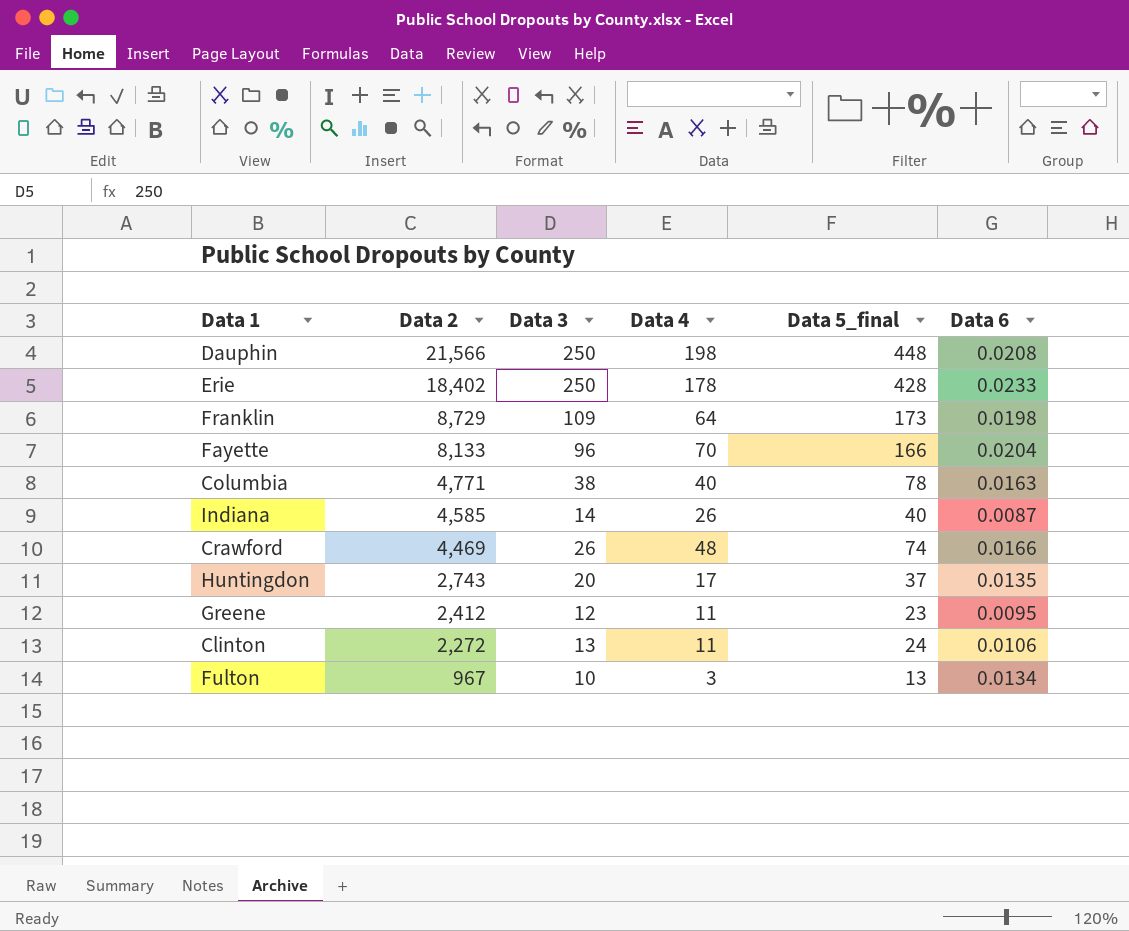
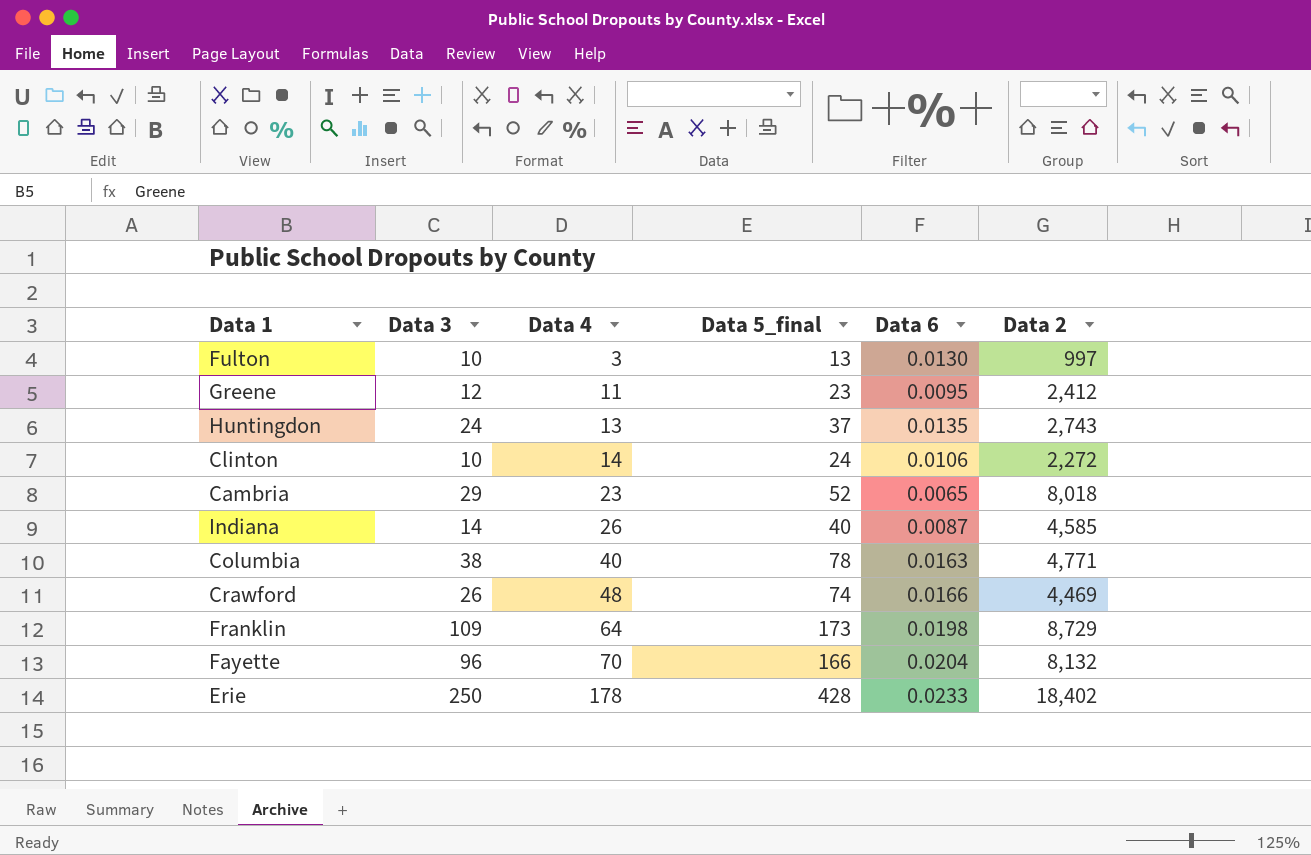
row order: Data 2 descending -> Data 4 ascending
column Data 2 | position: 2 -> 6
row Dauphin: 21,566 | 250 | 198 | 448 | 0.0208 -> none
Fulton | Data 6: 0.0134 -> 0.0130
Fulton | Data 2: 967 -> 997
Huntingdon | Data 3: 20 -> 24
Huntingdon | Data 4: 17 -> 13
Clinton | Data 3: 13 -> 10
Clinton | Data 4: 11 -> 14
row Cambria: none -> 29 | 23 | 52 | 0.0065 | 8,018
Fayette | Data 2: 8,133 -> 8,132

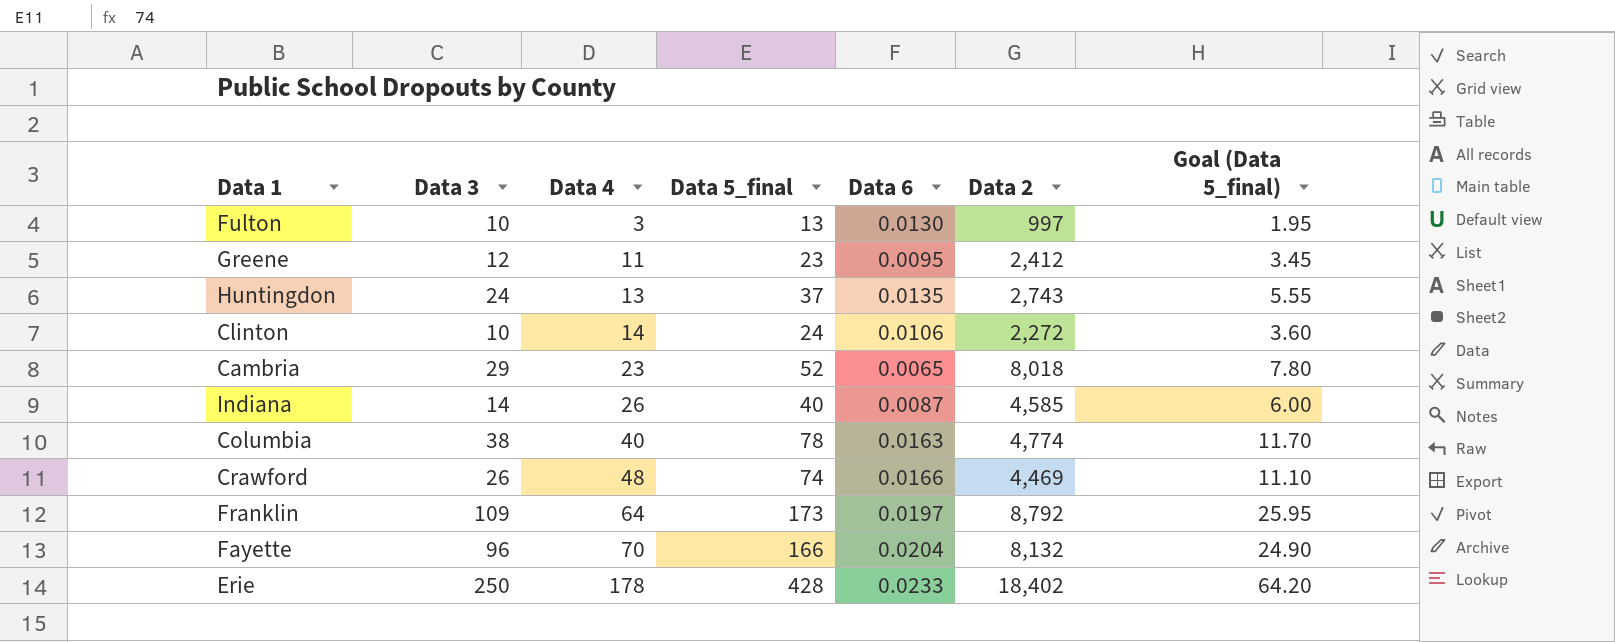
column Goal (Data 5_final) | formula: none -> [Data 5_final] * 0.15
Columbia | Data 2: 4,771 -> 4,774
Franklin | Data 6: 0.0198 -> 0.0197
Franklin | Data 2: 8,729 -> 8,792

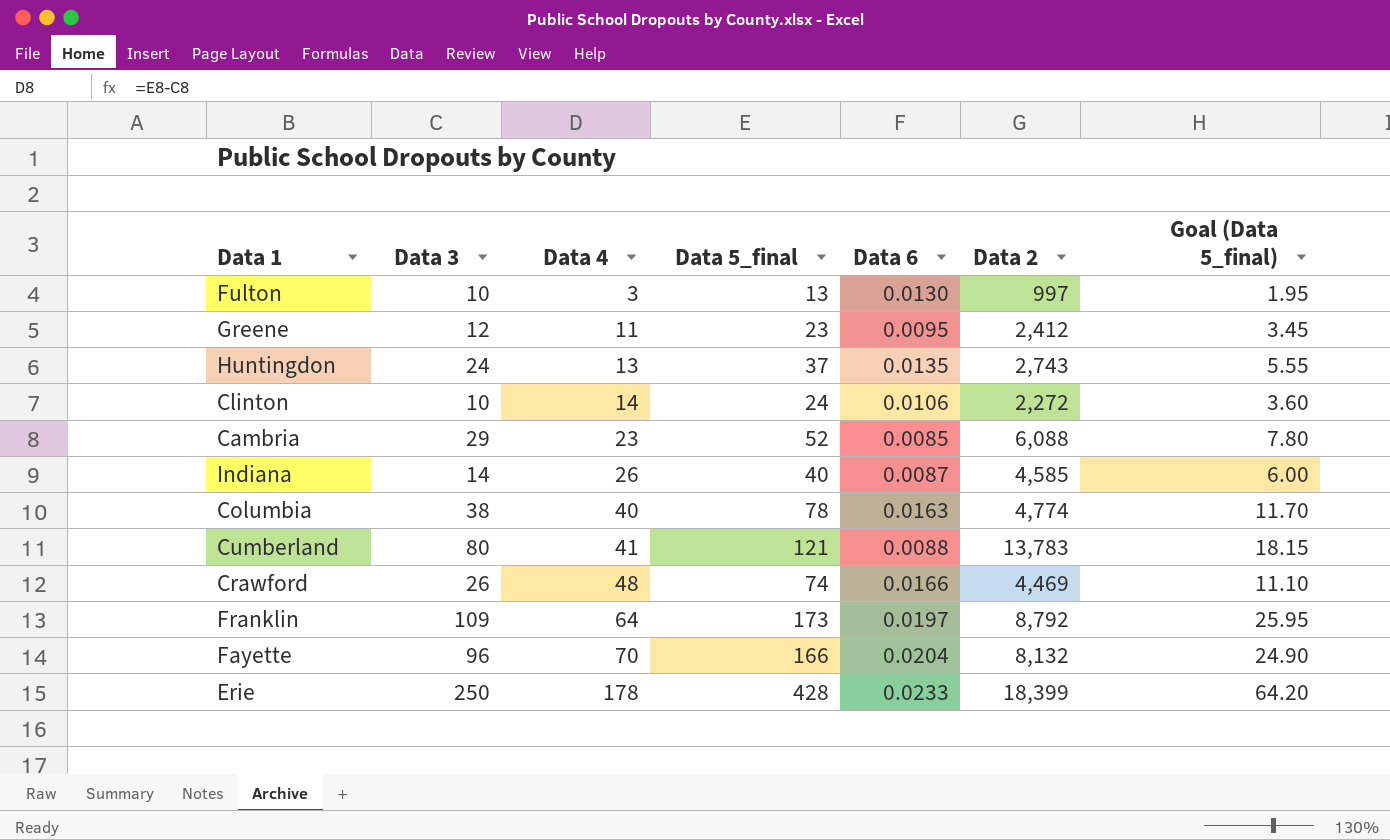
Cambria | Data 6: 0.0065 -> 0.0085
Cambria | Data 2: 8,018 -> 6,088
row Cumberland: none -> 80 | 41 | 121 | 0.0088 | 13,783 | 18.15
Erie | Data 2: 18,402 -> 18,399

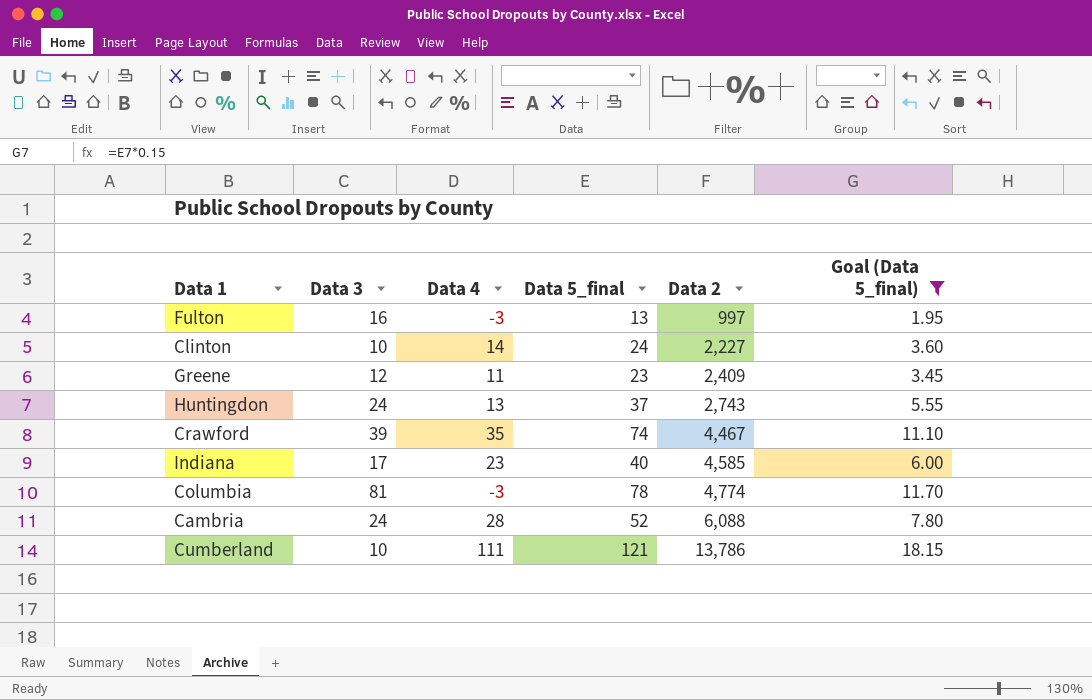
filter: none -> Goal (Data 5_final) <= 18.15
row order: Data 4 ascending -> Data 2 ascending
column Data 6 | formula: [Data 5_final] / [Data 2] -> none
Fulton | Data 3: 10 -> 16
Fulton | Data 4: 3 -> -3
Clinton | Data 2: 2,272 -> 2,227
Greene | Data 2: 2,412 -> 2,409
Crawford | Data 3: 26 -> 39
Crawford | Data 4: 48 -> 35
Crawford | Data 2: 4,469 -> 4,467
Indiana | Data 3: 14 -> 17
Indiana | Data 4: 26 -> 23
Columbia | Data 3: 38 -> 81
Columbia | Data 4: 40 -> -3
Cambria | Data 3: 29 -> 24
Cambria | Data 4: 23 -> 28
Cumberland | Data 3: 80 -> 10
Cumberland | Data 4: 41 -> 111
Cumberland | Data 2: 13,783 -> 13,786

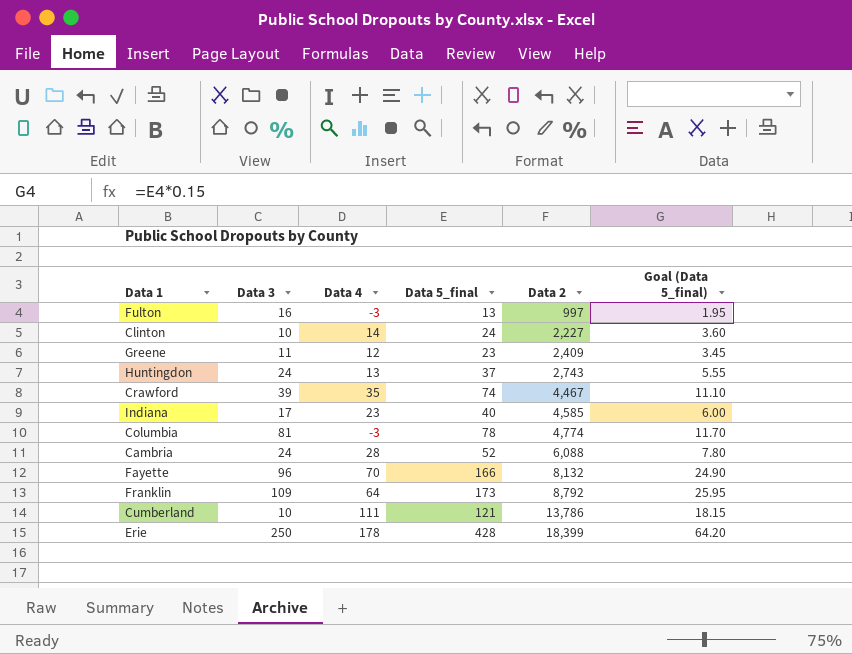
filter: Goal (Data 5_final) <= 18.15 -> none
Greene | Data 3: 12 -> 11
Greene | Data 4: 11 -> 12

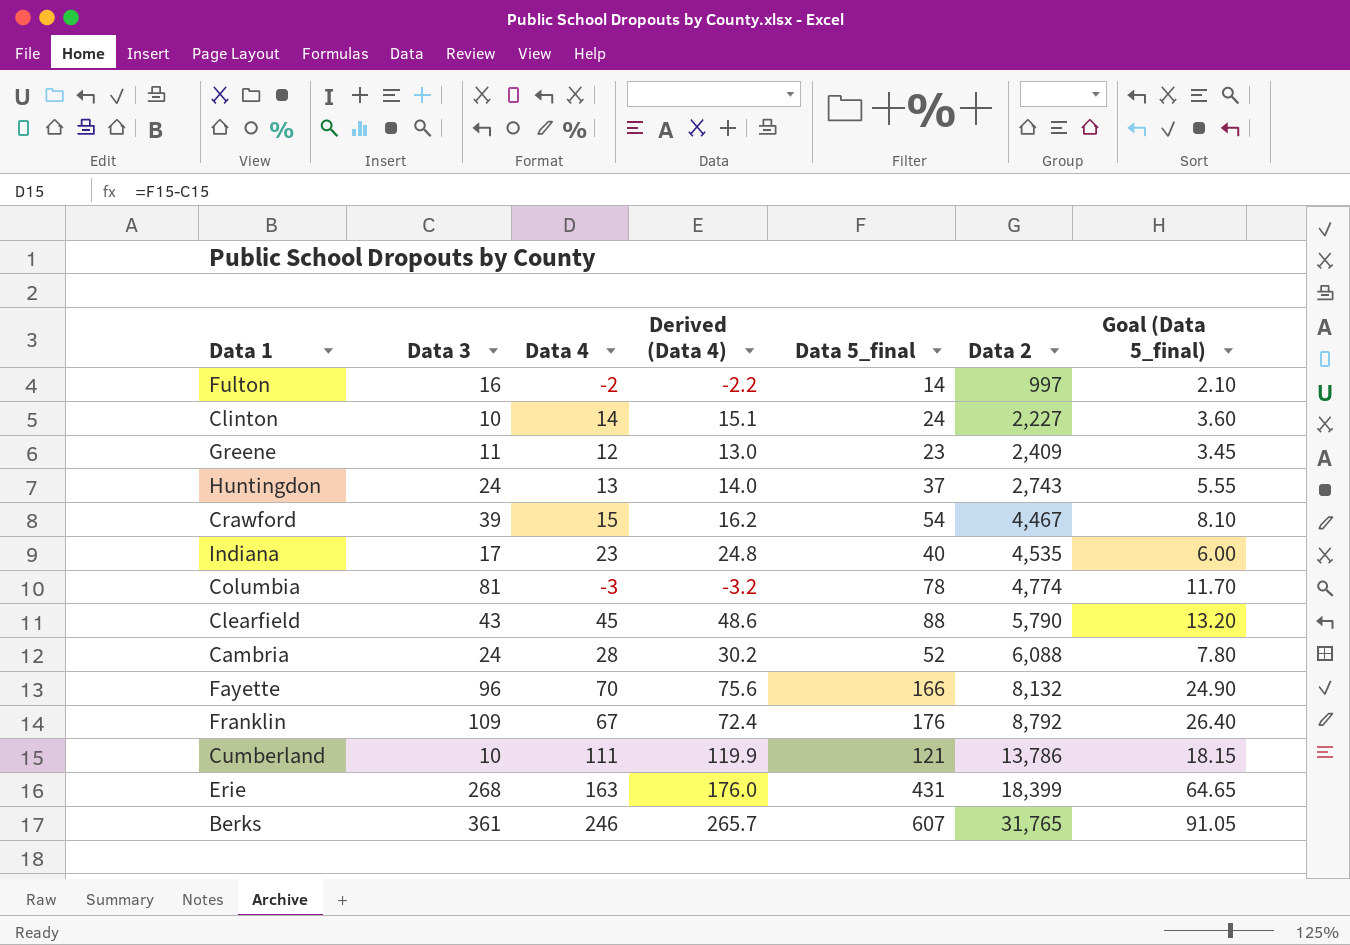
column Derived (Data 4) | formula: none -> [Data 4] * 1.08
Fulton | Data 4: -3 -> -2
Fulton | Data 5_final: 13 -> 14
Fulton | Goal (Data 5_final): 1.95 -> 2.10
Crawford | Data 4: 35 -> 15
Crawford | Data 5_final: 74 -> 54
Crawford | Goal (Data 5_final): 11.10 -> 8.10
Indiana | Data 2: 4,585 -> 4,535
row Clearfield: none -> 43 | 45 | 48.6 | 88 | 5,790 | 13.20
Franklin | Data 4: 64 -> 67
Franklin | Data 5_final: 173 -> 176
Franklin | Goal (Data 5_final): 25.95 -> 26.40
Erie | Data 3: 250 -> 268
Erie | Data 4: 178 -> 163
Erie | Data 5_final: 428 -> 431
Erie | Goal (Data 5_final): 64.20 -> 64.65
row Berks: none -> 361 | 246 | 265.7 | 607 | 31,765 | 91.05

